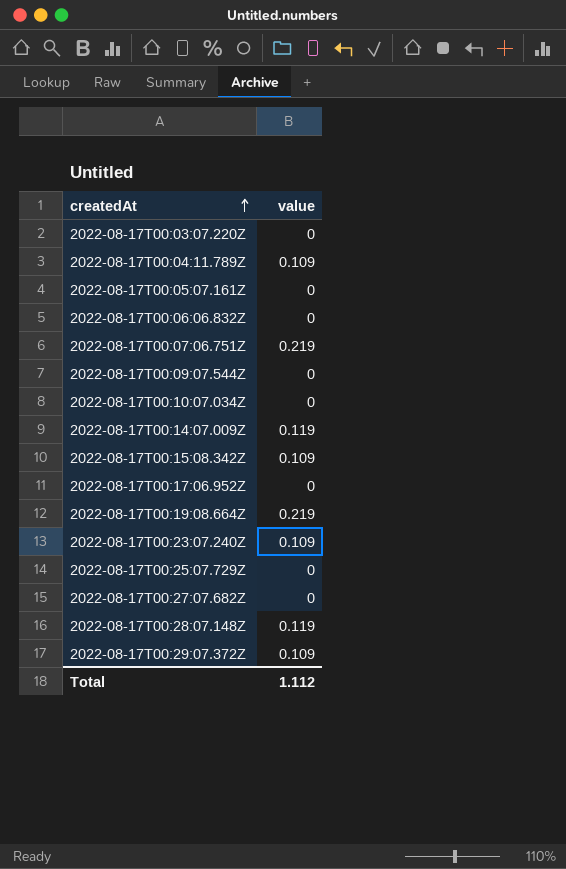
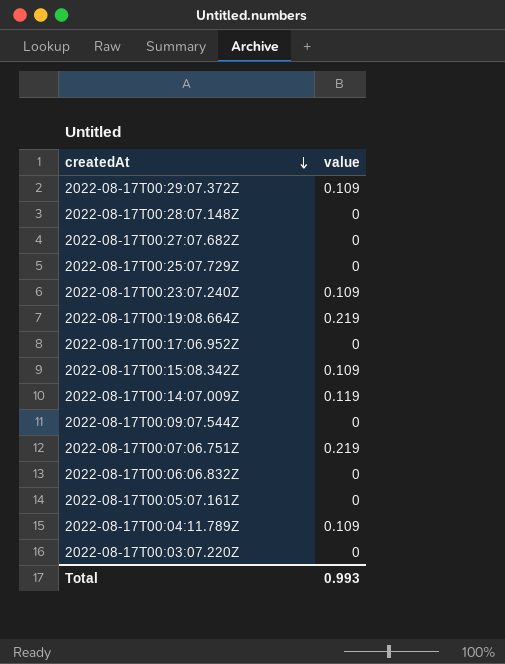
row order: createdAt ascending -> createdAt descending
row 2022-08-17T00:10:07.034Z: 0 -> none
2022-08-17T00:28:07.148Z | value: 0.119 -> 0
Total | value: 1.112 -> 0.993

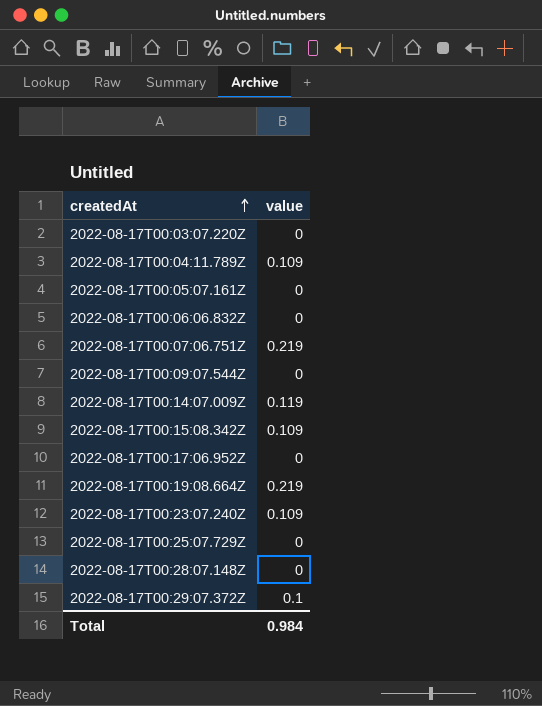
row order: createdAt descending -> createdAt ascending
row 2022-08-17T00:27:07.682Z: 0 -> none
2022-08-17T00:29:07.372Z | value: 0.109 -> 0.1
Total | value: 0.993 -> 0.984

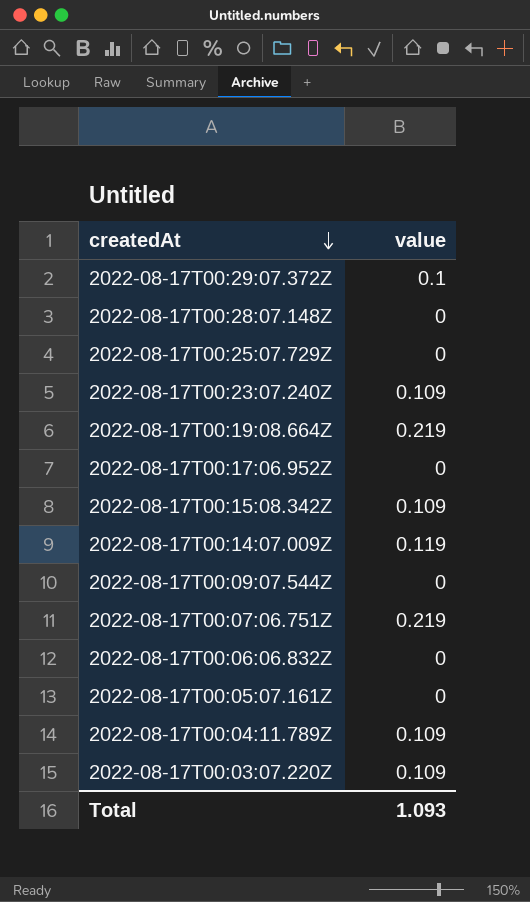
row order: createdAt ascending -> createdAt descending
2022-08-17T00:03:07.220Z | value: 0 -> 0.109
Total | value: 0.984 -> 1.093

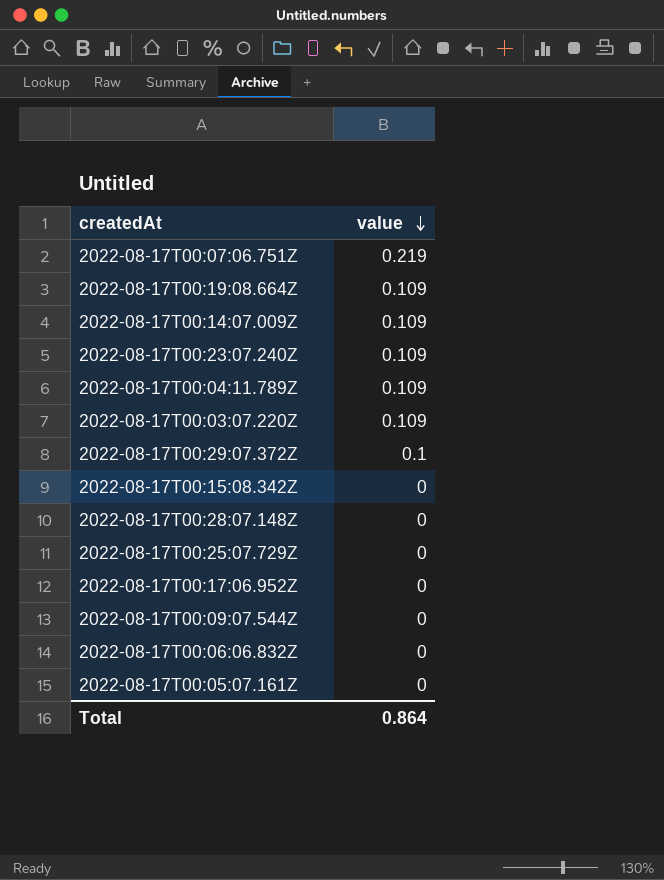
row order: createdAt descending -> value descending
2022-08-17T00:19:08.664Z | value: 0.219 -> 0.109
2022-08-17T00:14:07.009Z | value: 0.119 -> 0.109
2022-08-17T00:15:08.342Z | value: 0.109 -> 0
Total | value: 1.093 -> 0.864

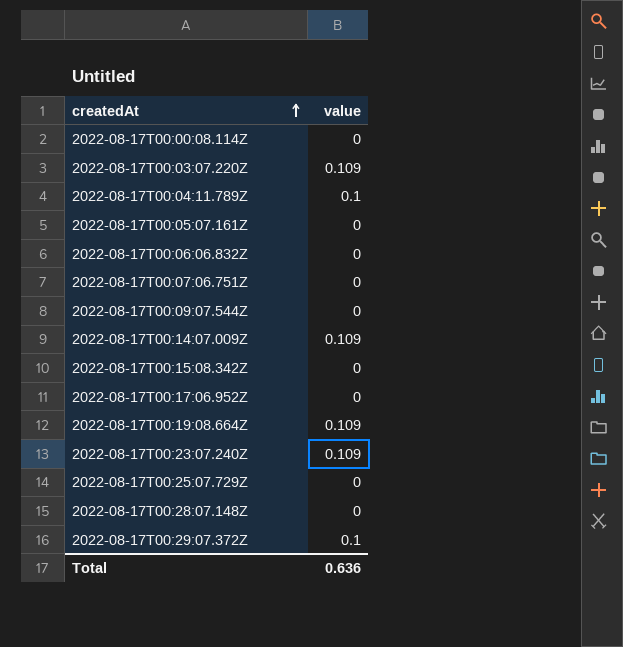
row order: value descending -> createdAt ascending
row 2022-08-17T00:00:08.114Z: none -> 0
2022-08-17T00:04:11.789Z | value: 0.109 -> 0.1
2022-08-17T00:07:06.751Z | value: 0.219 -> 0
Total | value: 0.864 -> 0.636

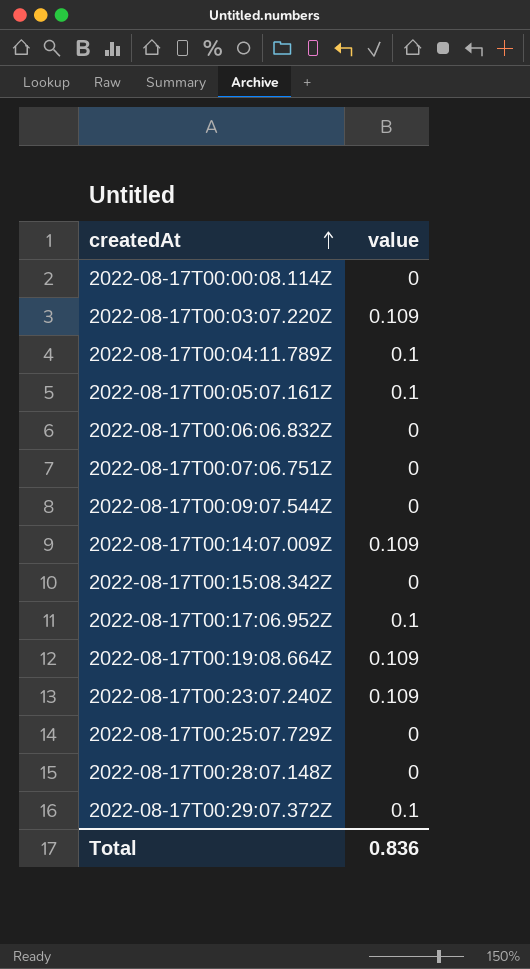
2022-08-17T00:05:07.161Z | value: 0 -> 0.1
2022-08-17T00:17:06.952Z | value: 0 -> 0.1
Total | value: 0.636 -> 0.836

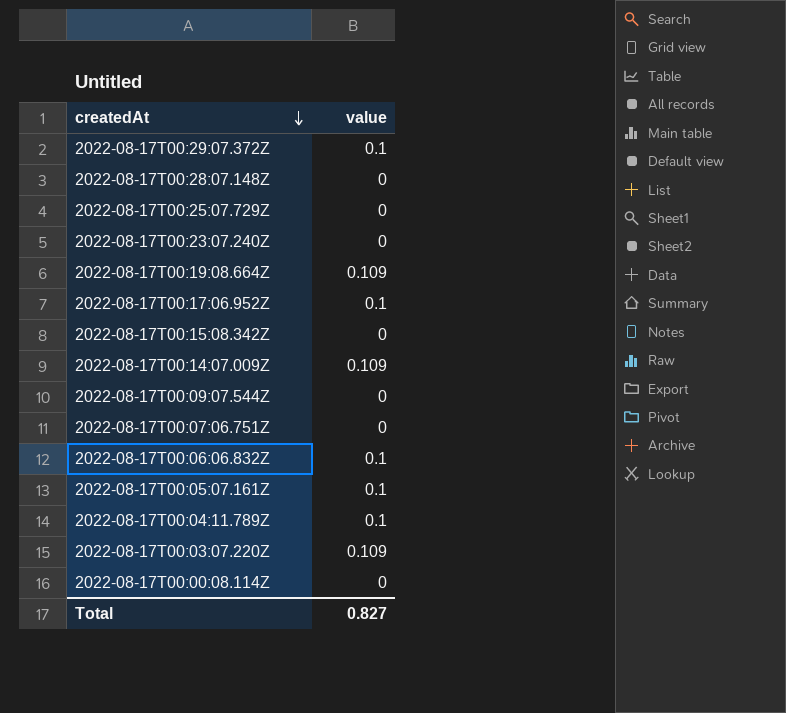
row order: createdAt ascending -> createdAt descending
2022-08-17T00:23:07.240Z | value: 0.109 -> 0
2022-08-17T00:06:06.832Z | value: 0 -> 0.1
Total | value: 0.836 -> 0.827

